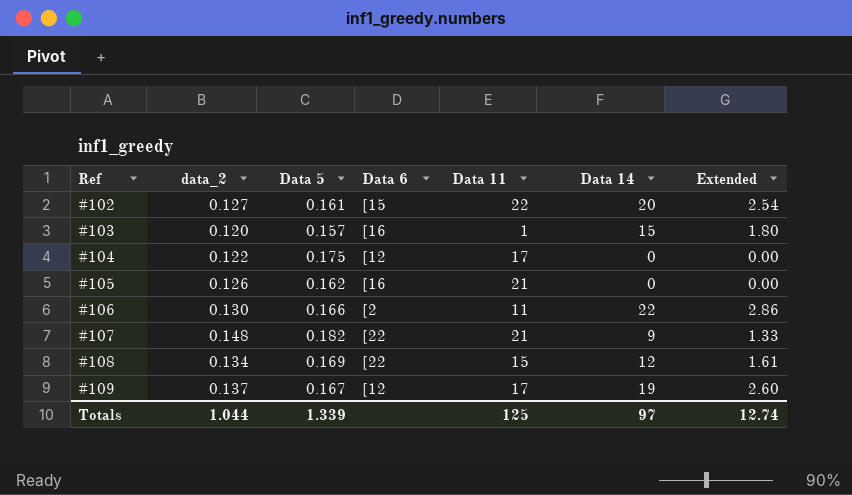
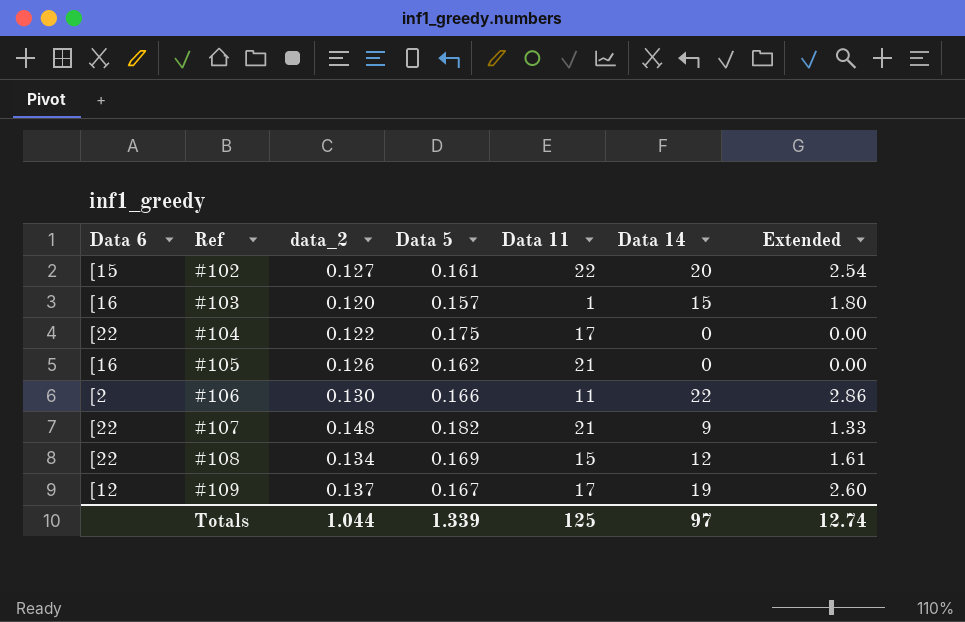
column Data 6 | position: 4 -> 1
#104 | Data 6: [12 -> [22

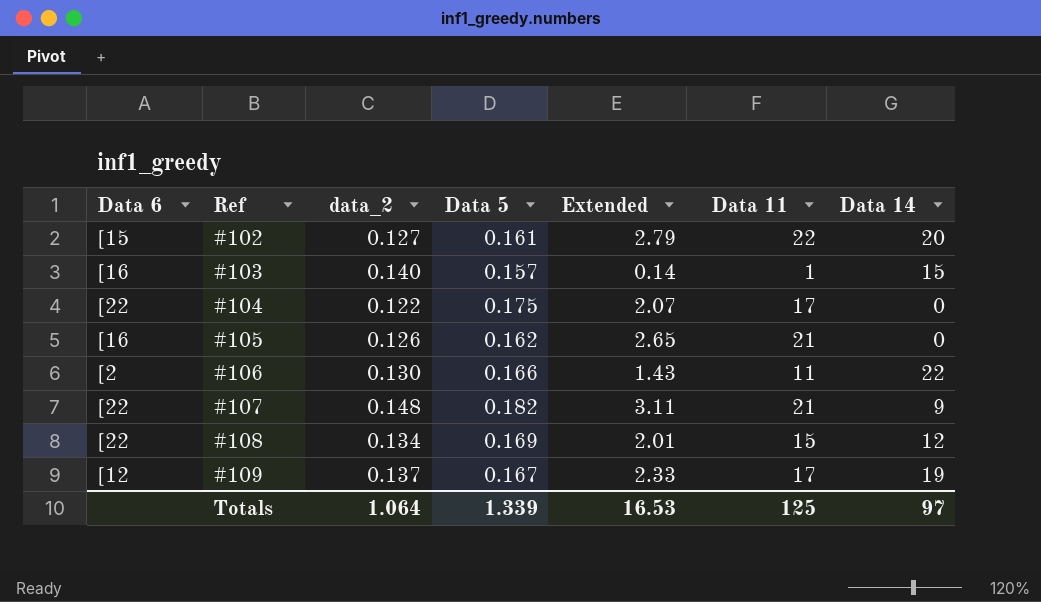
column Extended | formula: [data_2] * [Data 14] -> [data_2] * [Data 11]
column Extended | position: 7 -> 5
#103 | data_2: 0.120 -> 0.140
Totals | data_2: 1.044 -> 1.064
Totals | Extended: 12.74 -> 16.53

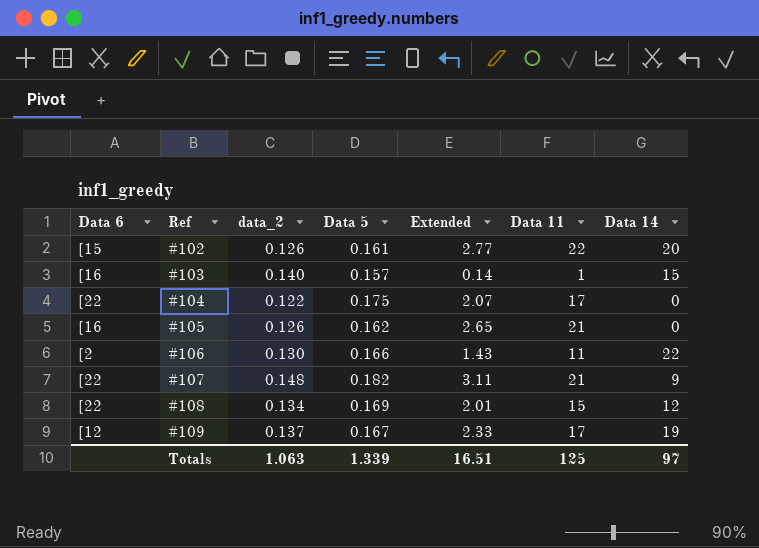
#102 | data_2: 0.127 -> 0.126
#102 | Extended: 2.79 -> 2.77
Totals | data_2: 1.064 -> 1.063
Totals | Extended: 16.53 -> 16.51

